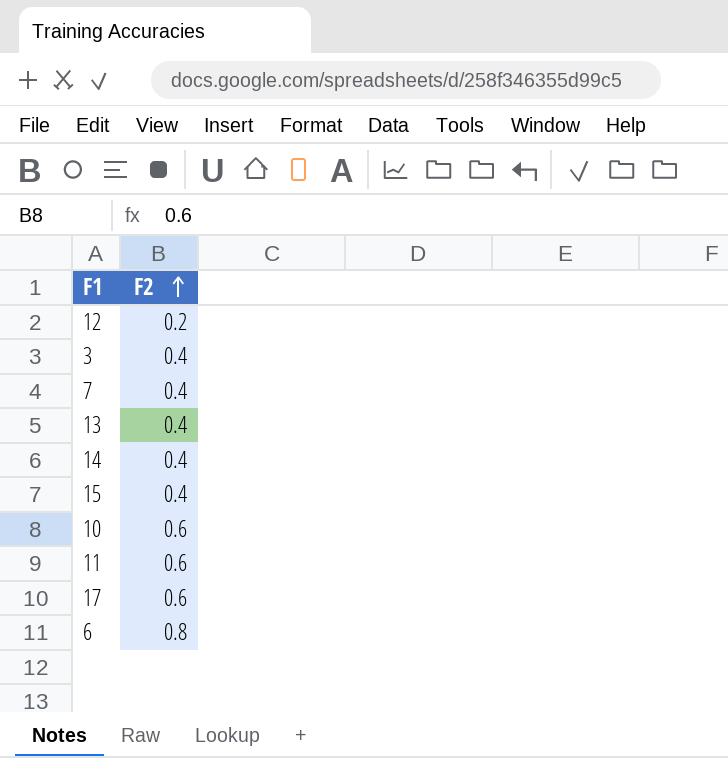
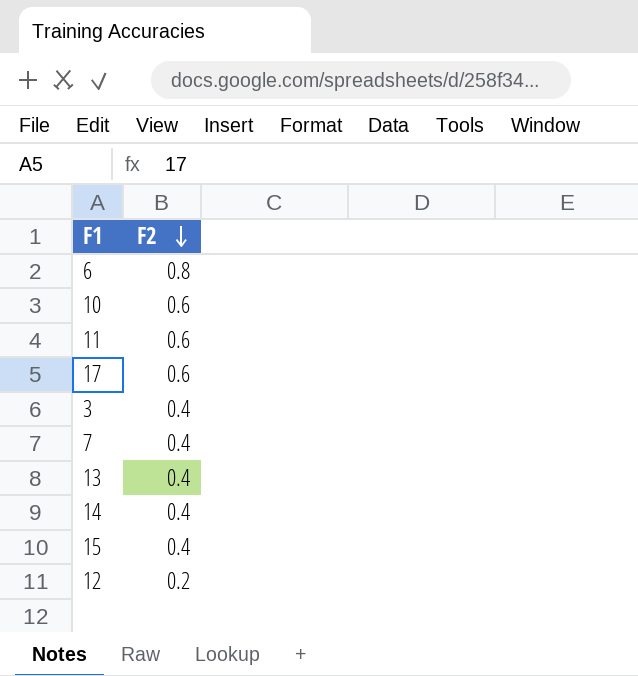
row order: F2 ascending -> F2 descending

